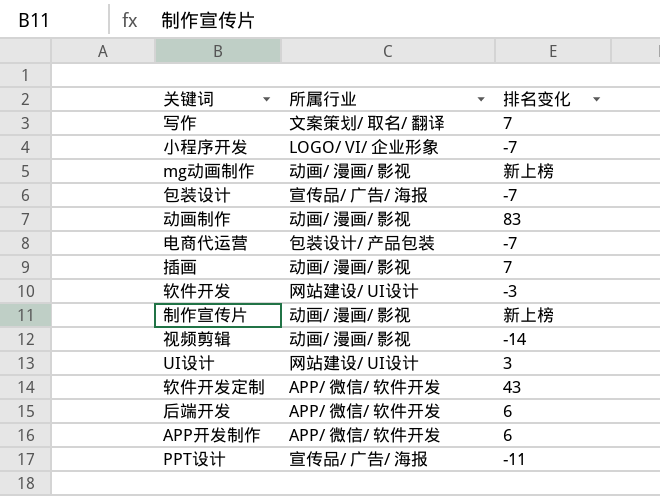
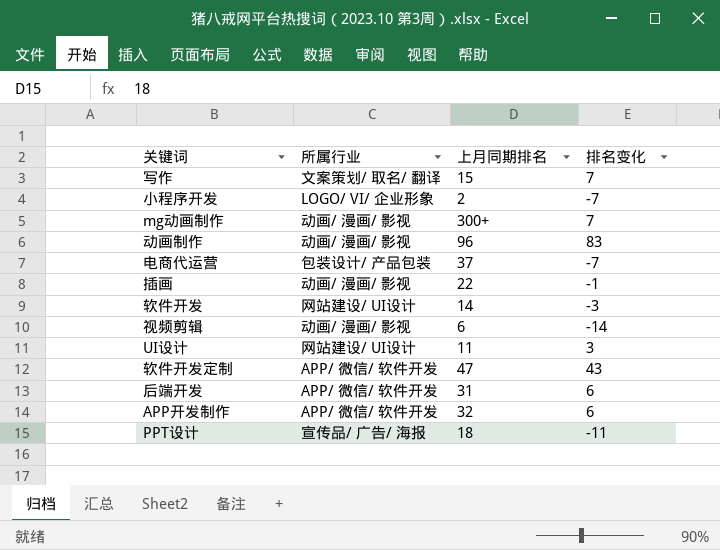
column 上月同期排名 | position: none -> 3
row 包装设计: 宣传品/ 广告/ 海报 | -7 -> none
row 制作宣传片: 动画/ 漫画/ 影视 | 新上榜 -> none
mg动画制作 | 排名变化: 新上榜 -> 7
插画 | 排名变化: 7 -> -1

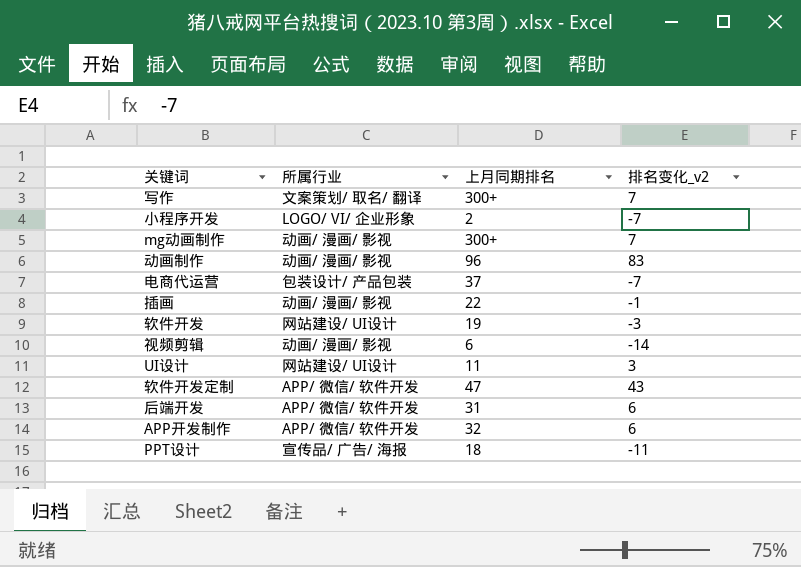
column name: 排名变化 -> 排名变化_v2
写作 | 上月同期排名: 15 -> 300+
软件开发 | 上月同期排名: 14 -> 19

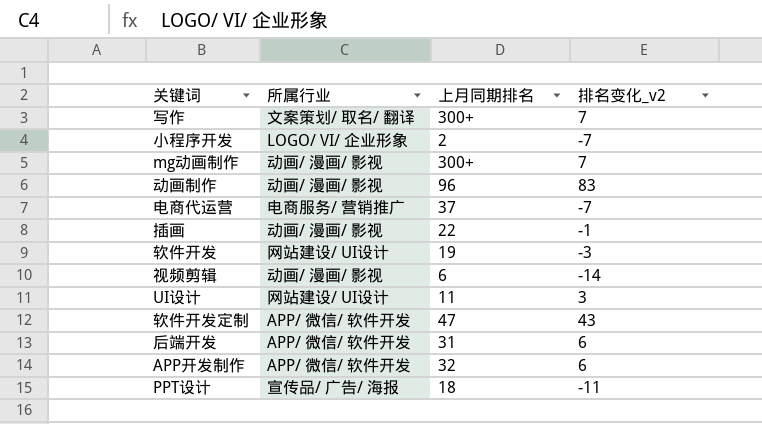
电商代运营 | 所属行业: 包装设计/ 产品包装 -> 电商服务/ 营销推广

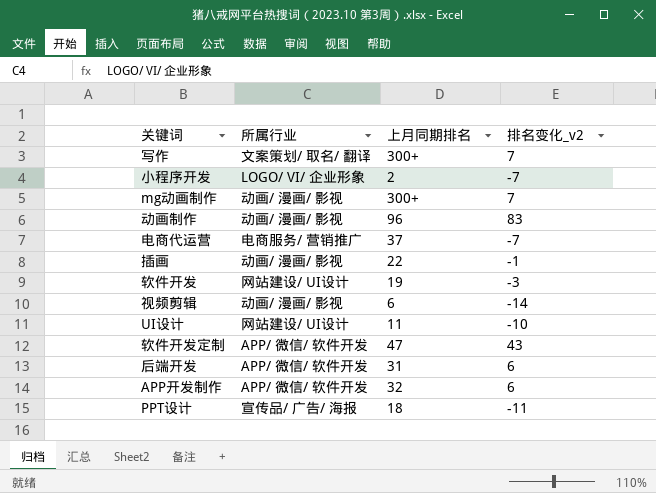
UI设计 | 排名变化_v2: 3 -> -10

